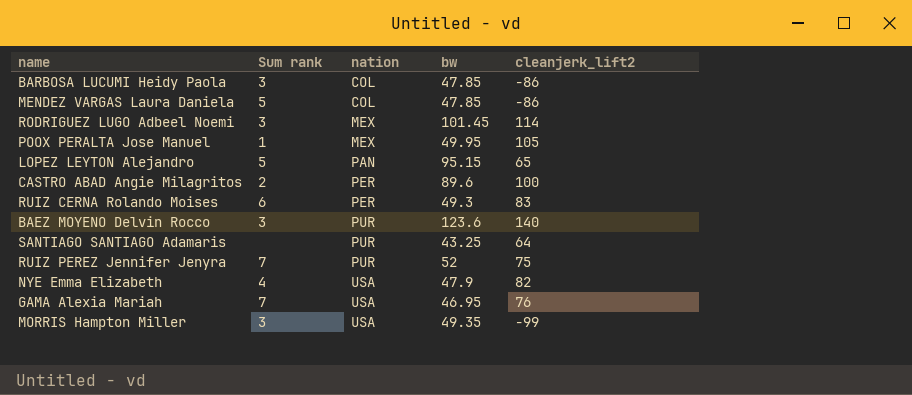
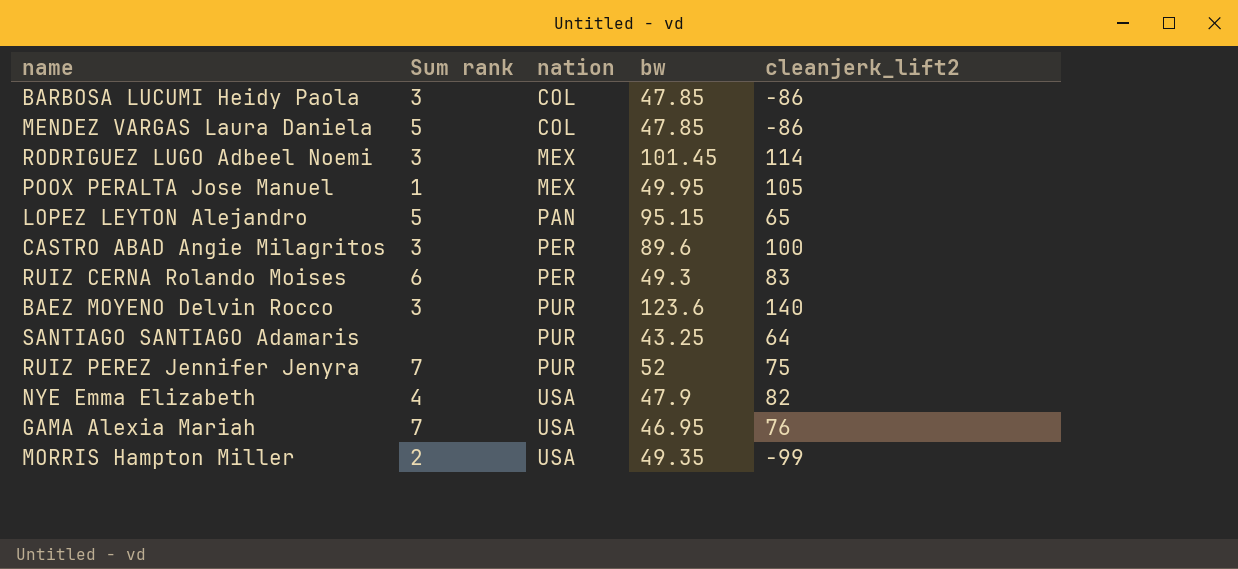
CASTRO ABAD Angie Milagritos | Sum rank: 2 -> 3
MORRIS Hampton Miller | Sum rank: 3 -> 2

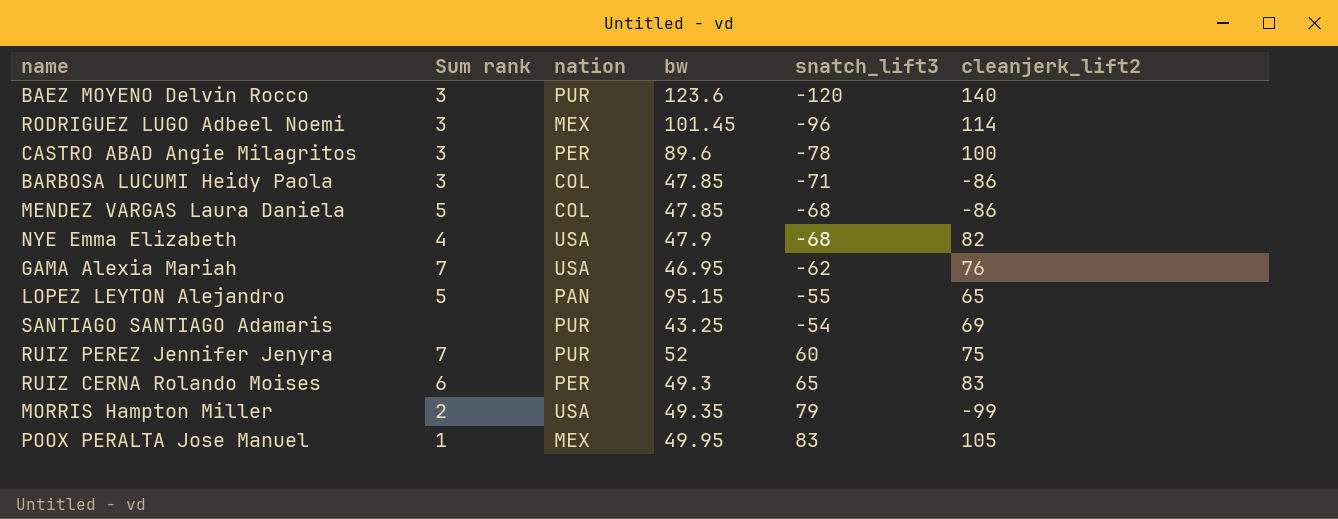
row order: nation ascending -> snatch_lift3 ascending
column snatch_lift3 | position: none -> 5
SANTIAGO SANTIAGO Adamaris | cleanjerk_lift2: 64 -> 69

